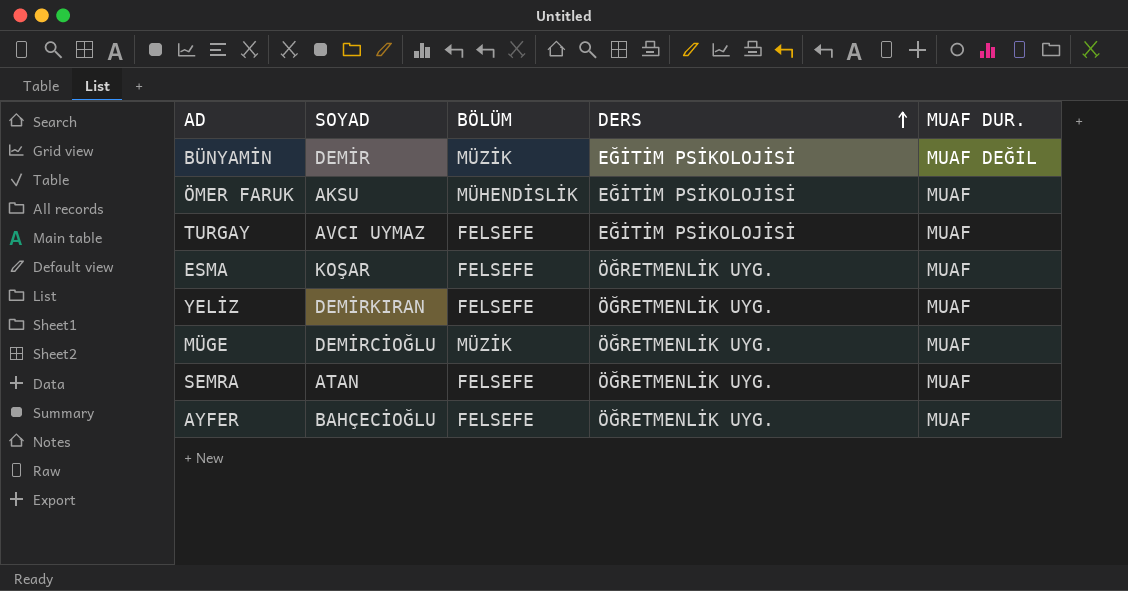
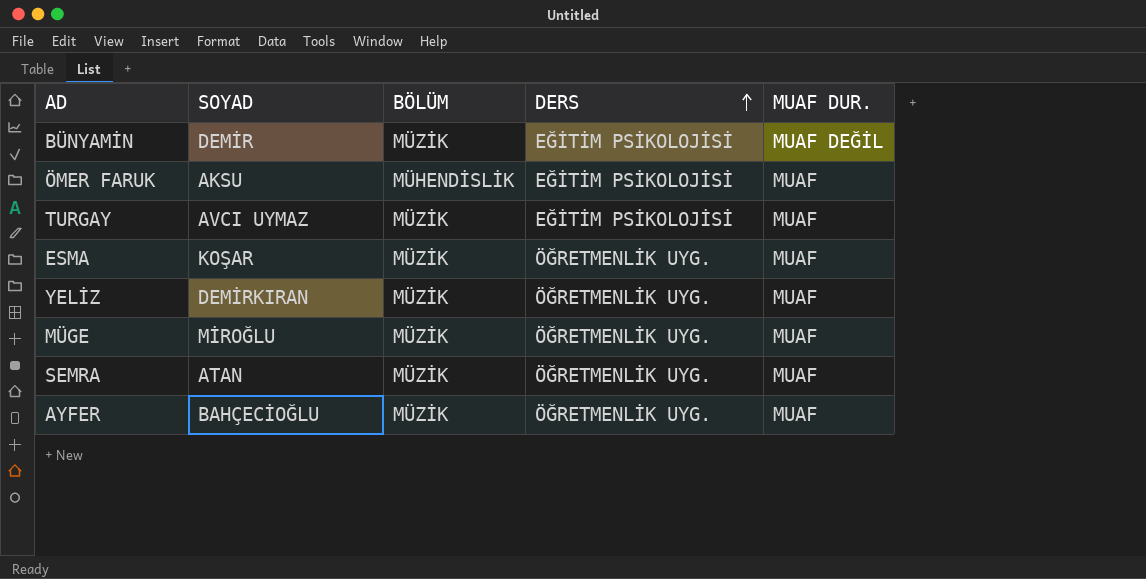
TURGAY | BÖLÜM: FELSEFE -> MÜZİK
ESMA | BÖLÜM: FELSEFE -> MÜZİK
YELİZ | BÖLÜM: FELSEFE -> MÜZİK
MÜGE | SOYAD: DEMİRCİOĞLU -> MİROĞLU
SEMRA | BÖLÜM: FELSEFE -> MÜZİK
AYFER | BÖLÜM: FELSEFE -> MÜZİK

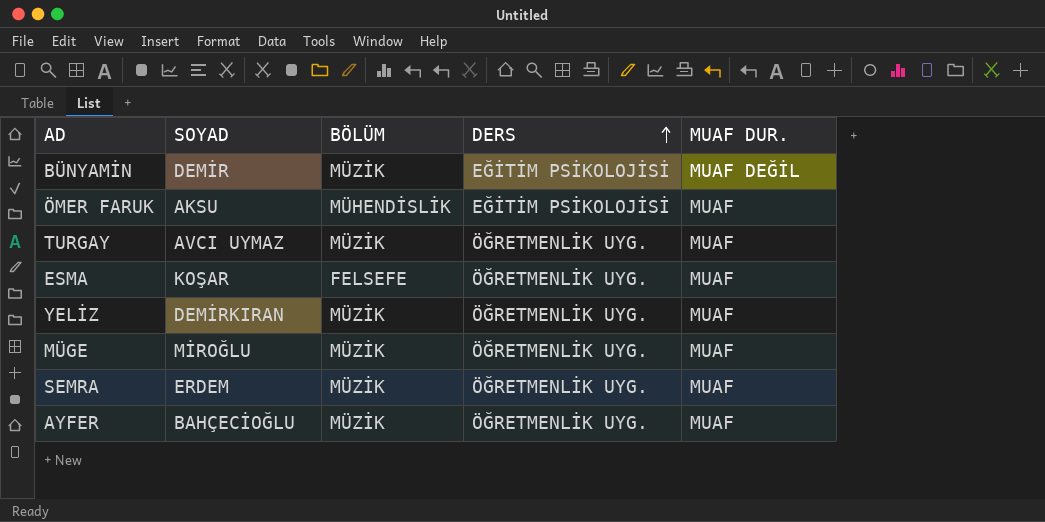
TURGAY | DERS: EĞİTİM PSİKOLOJİSİ -> ÖĞRETMENLİK UYG.
ESMA | BÖLÜM: MÜZİK -> FELSEFE
SEMRA | SOYAD: ATAN -> ERDEM

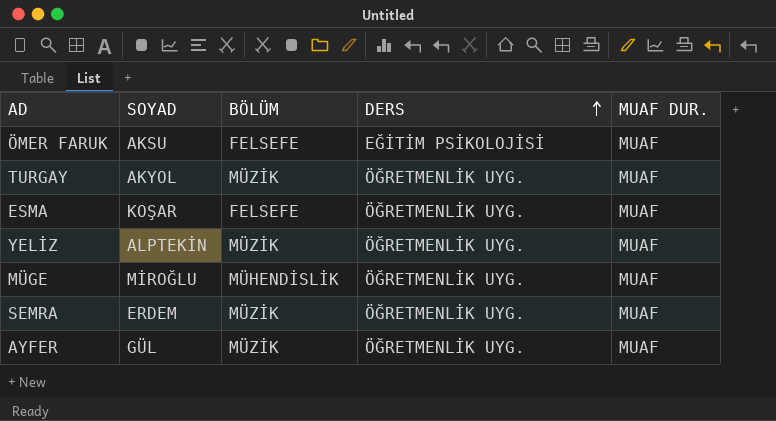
row BÜNYAMİN: DEMİR | MÜZİK | EĞİTİM PSİKOLOJİSİ | MUAF DEĞİL -> none
ÖMER FARUK | BÖLÜM: MÜHENDİSLİK -> FELSEFE
TURGAY | SOYAD: AVCI UYMAZ -> AKYOL
YELİZ | SOYAD: DEMİRKIRAN -> ALPTEKİN
MÜGE | BÖLÜM: MÜZİK -> MÜHENDİSLİK
AYFER | SOYAD: BAHÇECİOĞLU -> GÜL

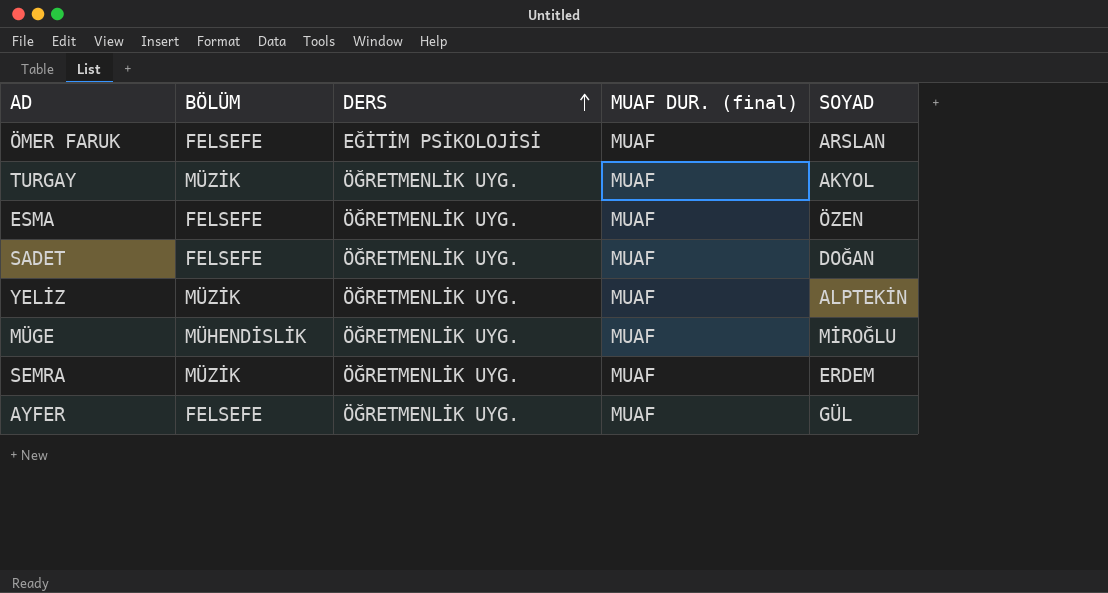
column name: MUAF DUR. -> MUAF DUR. (final)
column SOYAD | position: 2 -> 5
ÖMER FARUK | SOYAD: AKSU -> ARSLAN
ESMA | SOYAD: KOŞAR -> ÖZEN
row SADET: none -> FELSEFE | ÖĞRETMENLİK UYG. | MUAF | DOĞAN
AYFER | BÖLÜM: MÜZİK -> FELSEFE

